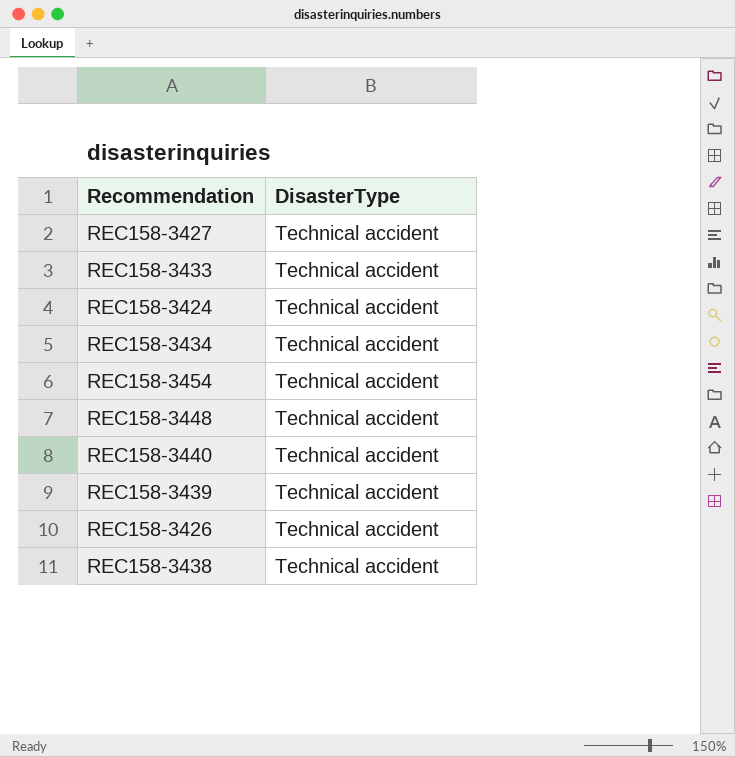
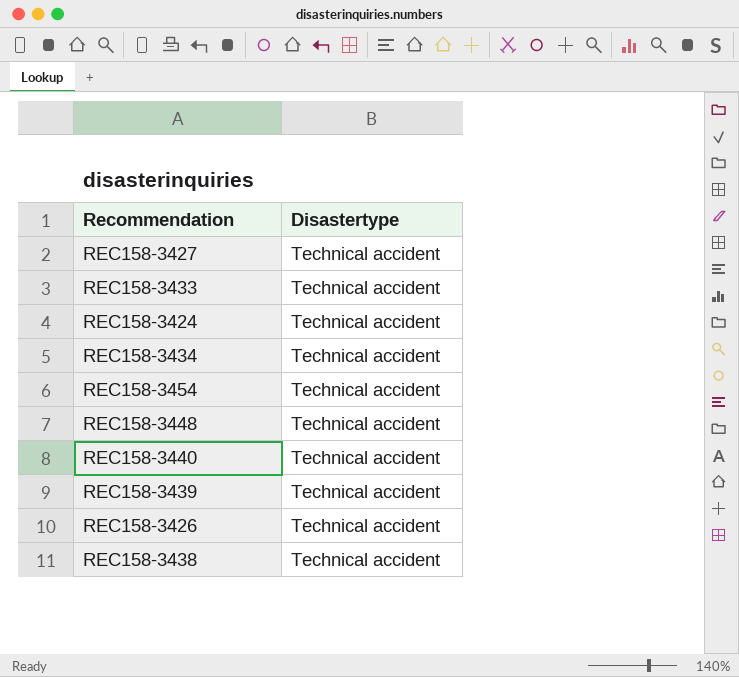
column name: DisasterType -> Disastertype

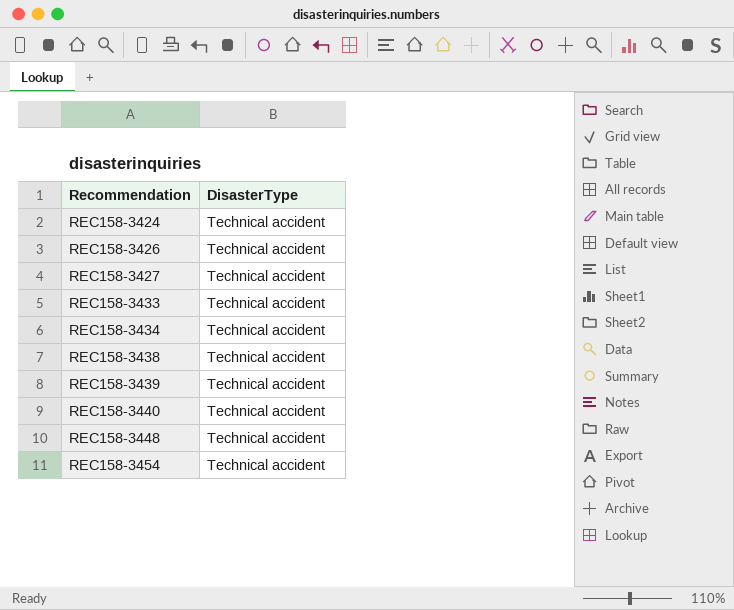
row order: none -> Recommendation ascending
column name: Disastertype -> DisasterType

